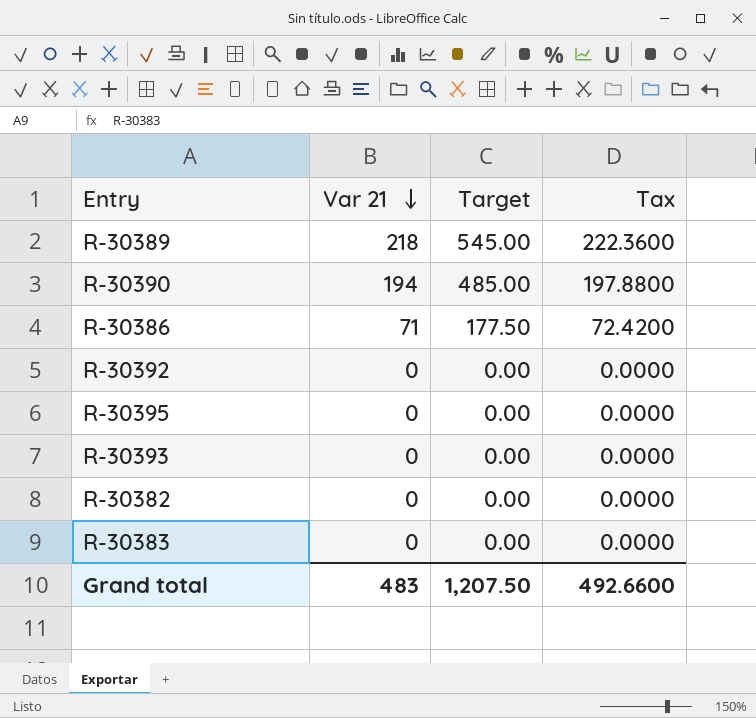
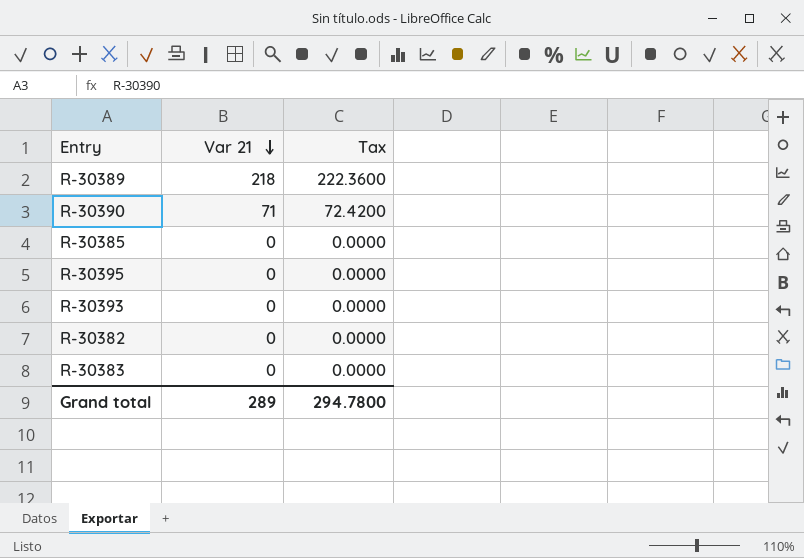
column Target | formula: [Var 21] * 2.5 -> none
row R-30386: 71 | 177.50 | 72.4200 -> none
row R-30392: 0 | 0.00 | 0.0000 -> none
R-30390 | Var 21: 194 -> 71
R-30390 | Tax: 197.8800 -> 72.4200
row R-30385: none -> 0 | 0.0000
Grand total | Var 21: 483 -> 289
Grand total | Tax: 492.6600 -> 294.7800

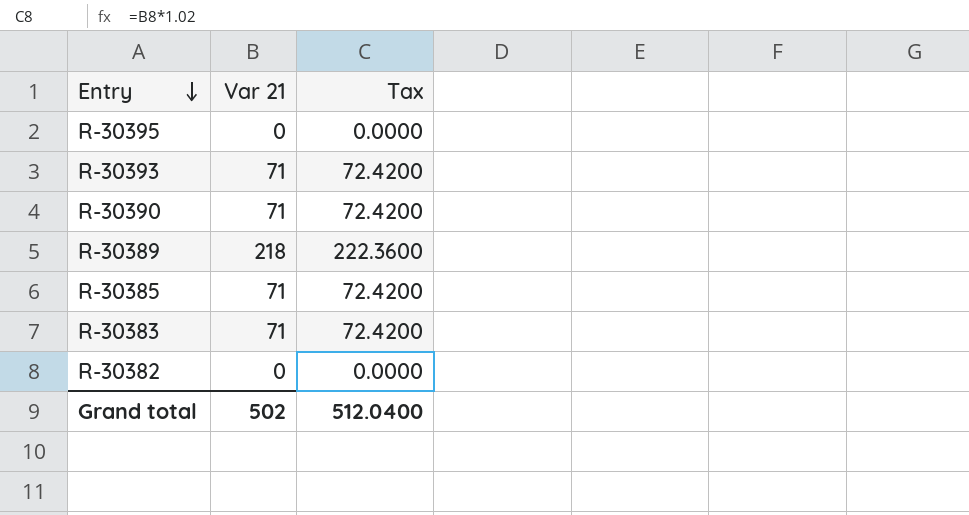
row order: Var 21 descending -> Entry descending
R-30393 | Var 21: 0 -> 71
R-30393 | Tax: 0.0000 -> 72.4200
R-30385 | Var 21: 0 -> 71
R-30385 | Tax: 0.0000 -> 72.4200
R-30383 | Var 21: 0 -> 71
R-30383 | Tax: 0.0000 -> 72.4200
Grand total | Var 21: 289 -> 502
Grand total | Tax: 294.7800 -> 512.0400

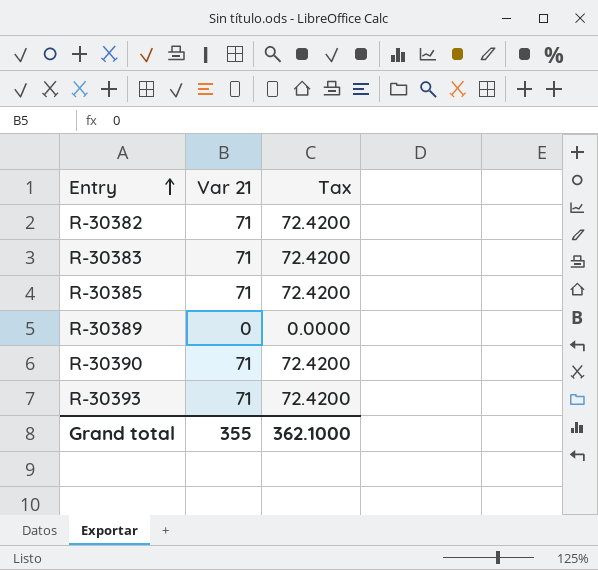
row order: Entry descending -> Entry ascending
row R-30395: 0 | 0.0000 -> none
R-30382 | Var 21: 0 -> 71
R-30382 | Tax: 0.0000 -> 72.4200
R-30389 | Var 21: 218 -> 0
R-30389 | Tax: 222.3600 -> 0.0000
Grand total | Var 21: 502 -> 355
Grand total | Tax: 512.0400 -> 362.1000

